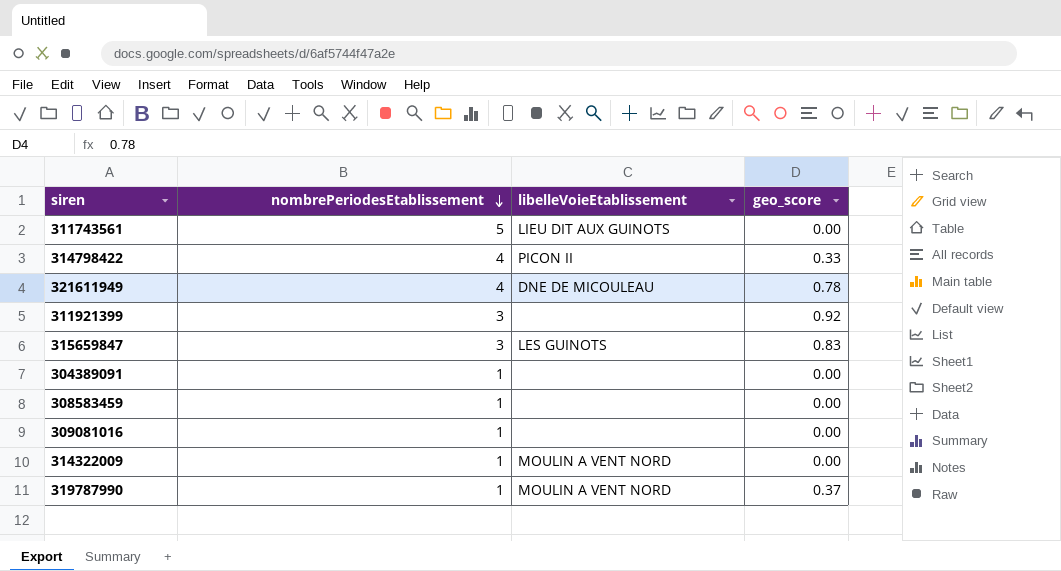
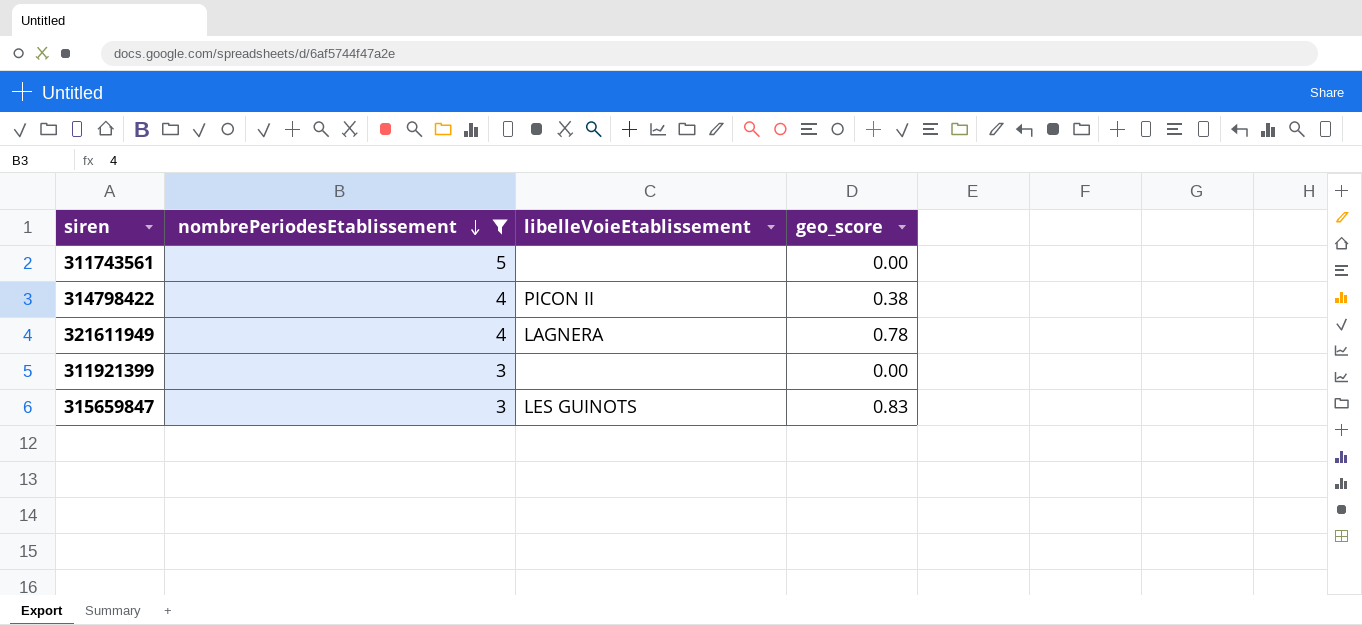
filter: none -> nombrePeriodesEtablissement != 1
311743561 | libelleVoieEtablissement: LIEU DIT AUX GUINOTS -> none
314798422 | geo_score: 0.33 -> 0.38
321611949 | libelleVoieEtablissement: DNE DE MICOULEAU -> LAGNERA
311921399 | geo_score: 0.92 -> 0.00

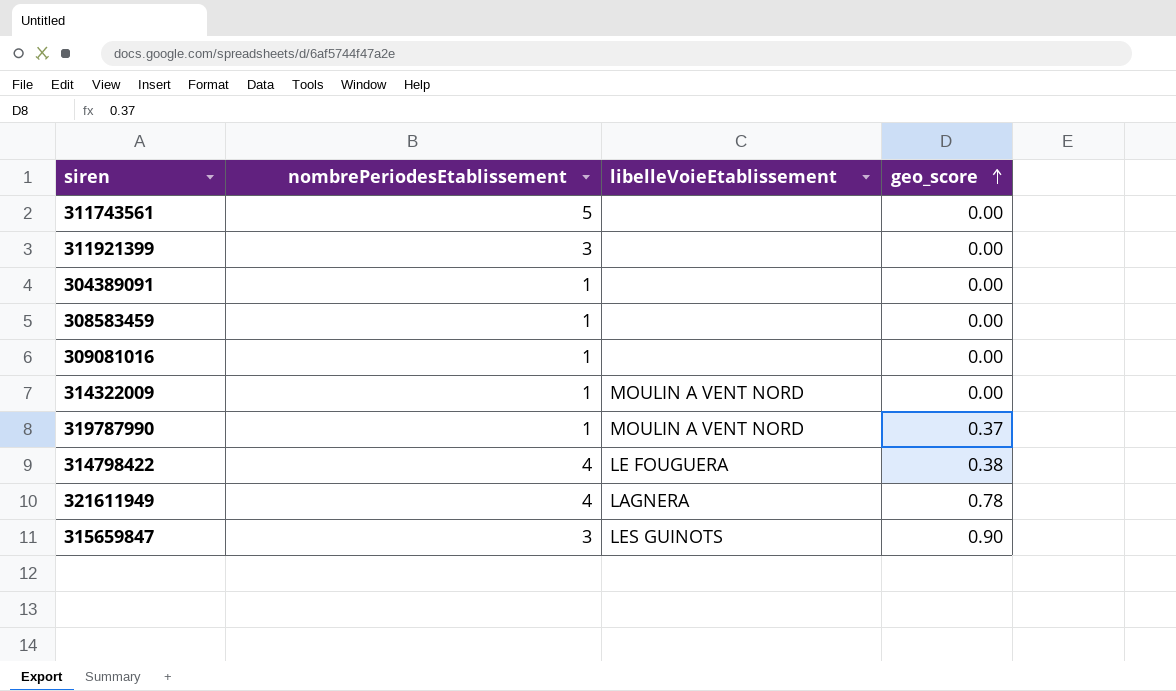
filter: nombrePeriodesEtablissement != 1 -> none
row order: nombrePeriodesEtablissement descending -> geo_score ascending
314798422 | libelleVoieEtablissement: PICON II -> LE FOUGUERA
315659847 | geo_score: 0.83 -> 0.90

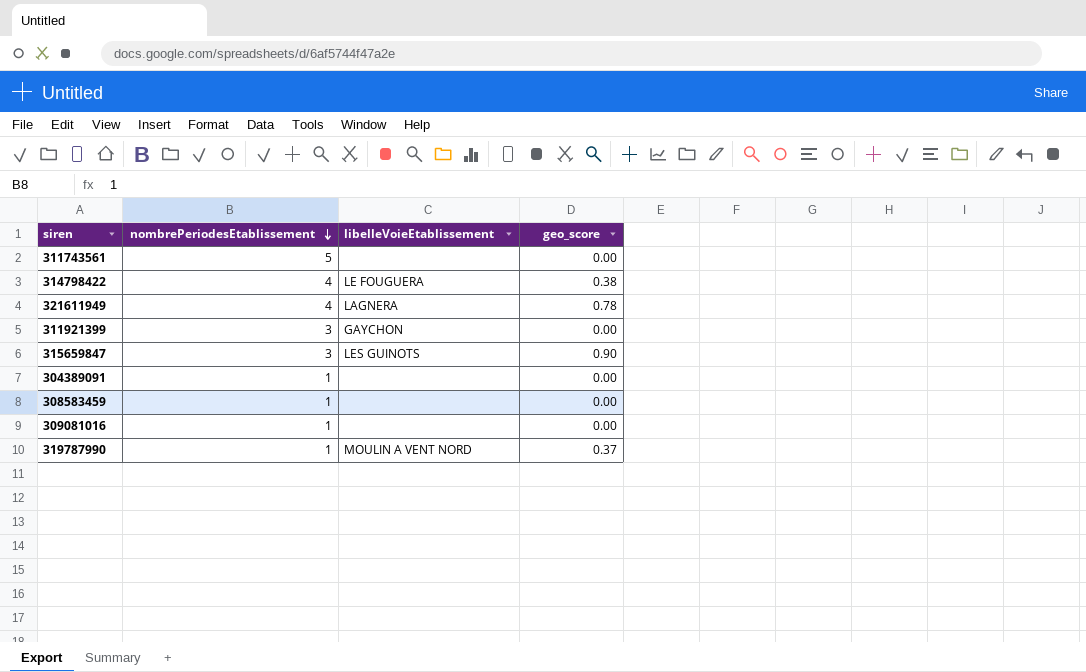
row order: geo_score ascending -> nombrePeriodesEtablissement descending
row 314322009: 1 | MOULIN A VENT NORD | 0.00 -> none
311921399 | libelleVoieEtablissement: none -> GAYCHON

